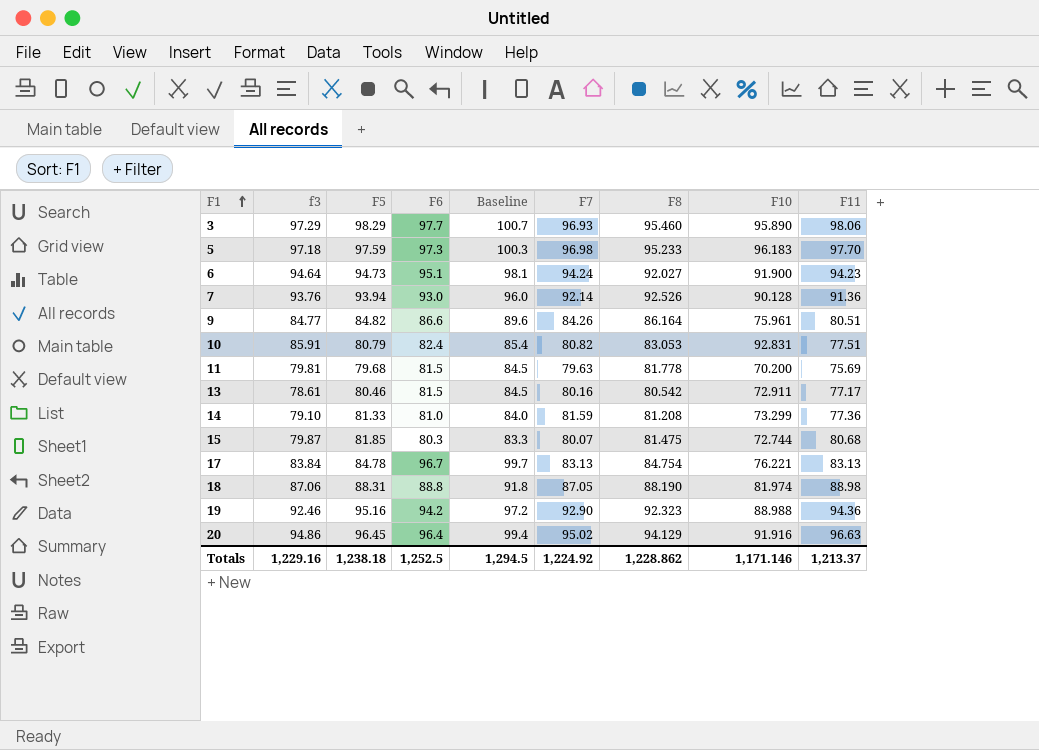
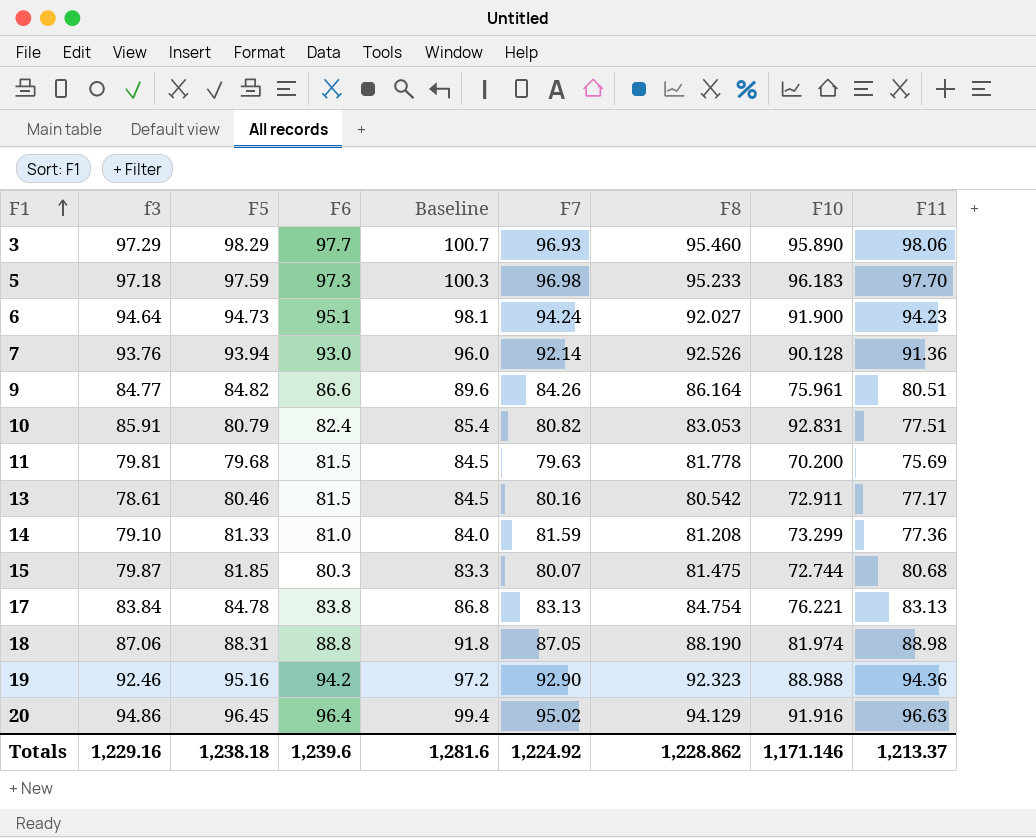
17 | F6: 96.7 -> 83.8
17 | Baseline: 99.7 -> 86.8
Totals | F6: 1,252.5 -> 1,239.6
Totals | Baseline: 1,294.5 -> 1,281.6

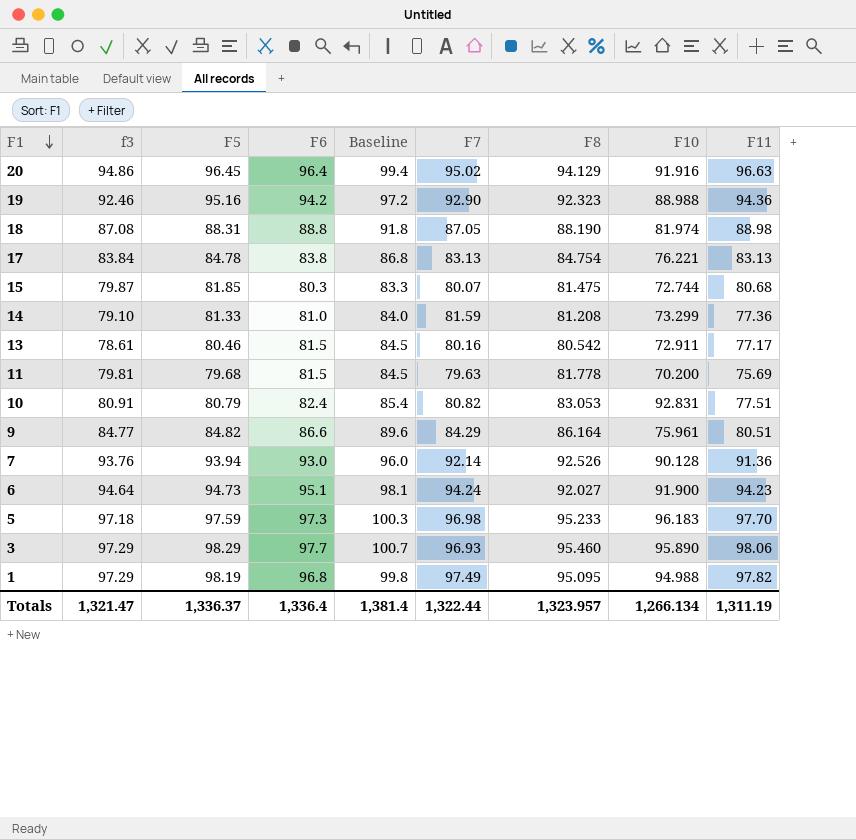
row order: F1 ascending -> F1 descending
18 | f3: 87.06 -> 87.08
10 | f3: 85.91 -> 80.91
9 | F7: 84.26 -> 84.29
row 1: none -> 97.29 | 98.19 | 96.8 | 99.8 | 97.49 | 95.095 | 94.988 | 97.82
Totals | f3: 1,229.16 -> 1,321.47
Totals | F5: 1,238.18 -> 1,336.37
Totals | F6: 1,239.6 -> 1,336.4
Totals | Baseline: 1,281.6 -> 1,381.4
Totals | F7: 1,224.92 -> 1,322.44
Totals | F8: 1,228.862 -> 1,323.957
Totals | F10: 1,171.146 -> 1,266.134
Totals | F11: 1,213.37 -> 1,311.19

